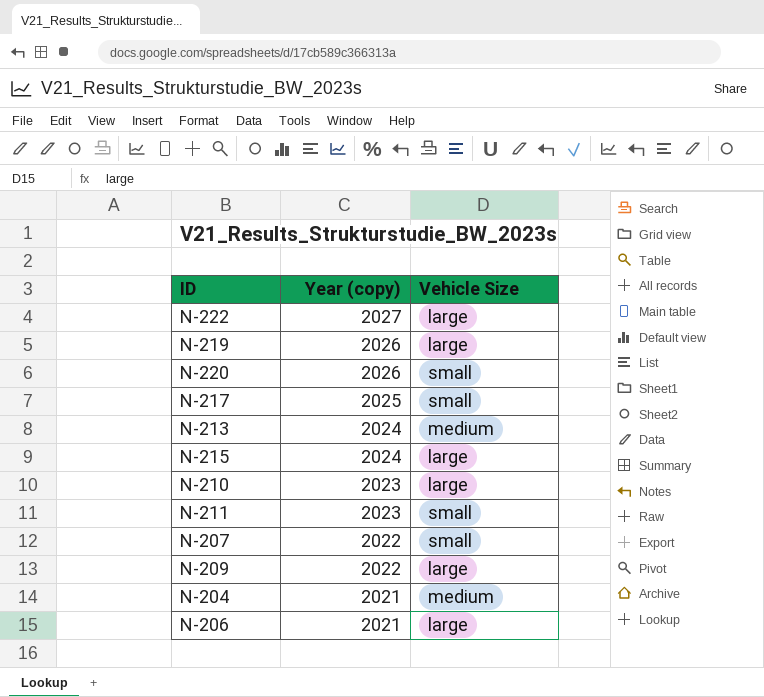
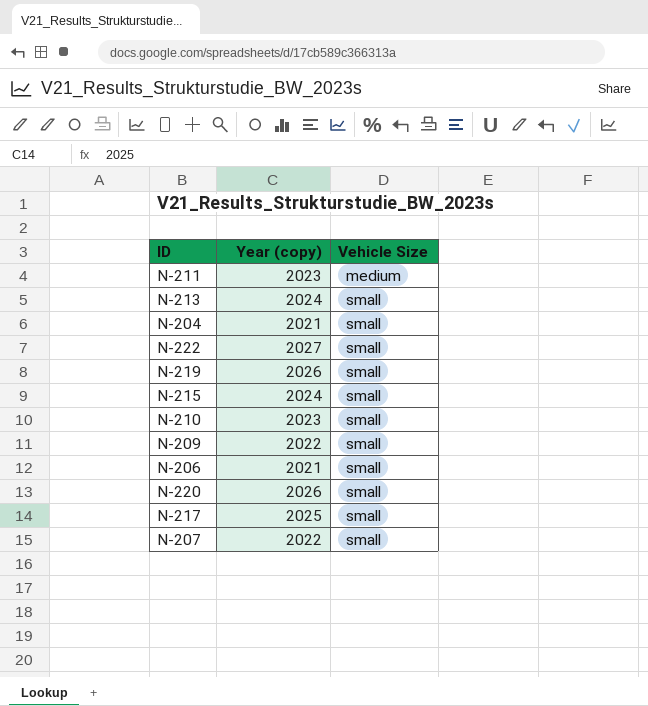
row order: Year (copy) descending -> Vehicle Size ascending
N-211 | Vehicle Size: small -> medium
N-213 | Vehicle Size: medium -> small
N-204 | Vehicle Size: medium -> small
N-222 | Vehicle Size: large -> small
N-219 | Vehicle Size: large -> small
N-215 | Vehicle Size: large -> small
N-210 | Vehicle Size: large -> small
N-209 | Vehicle Size: large -> small
N-206 | Vehicle Size: large -> small

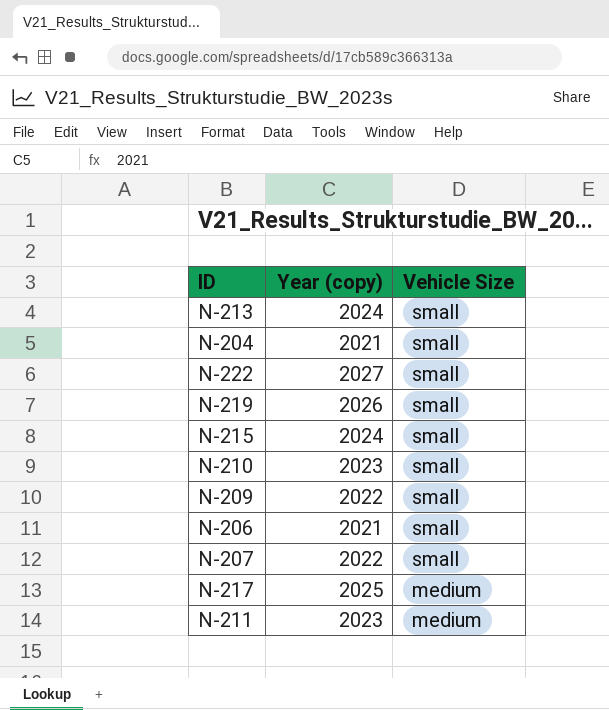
row order: Vehicle Size ascending -> Vehicle Size descending
row N-220: 2026 | small -> none
N-217 | Vehicle Size: small -> medium

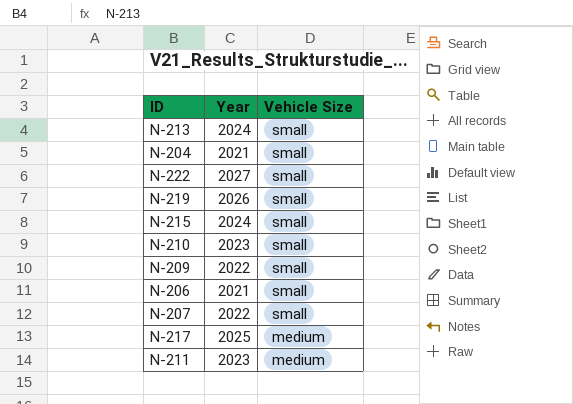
column name: Year (copy) -> Year

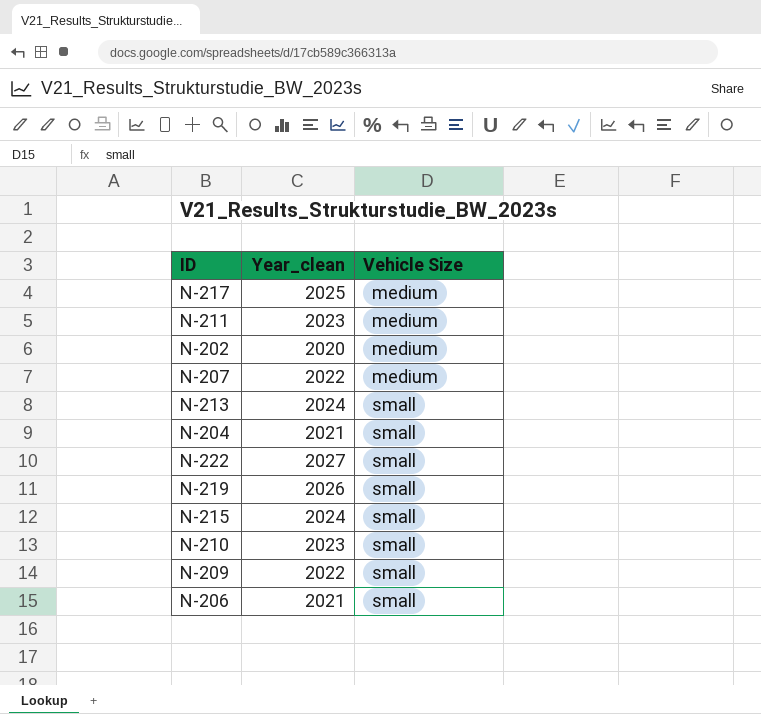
row order: Vehicle Size descending -> Vehicle Size ascending
column name: Year -> Year_clean
row N-202: none -> 2020 | medium
N-207 | Vehicle Size: small -> medium

